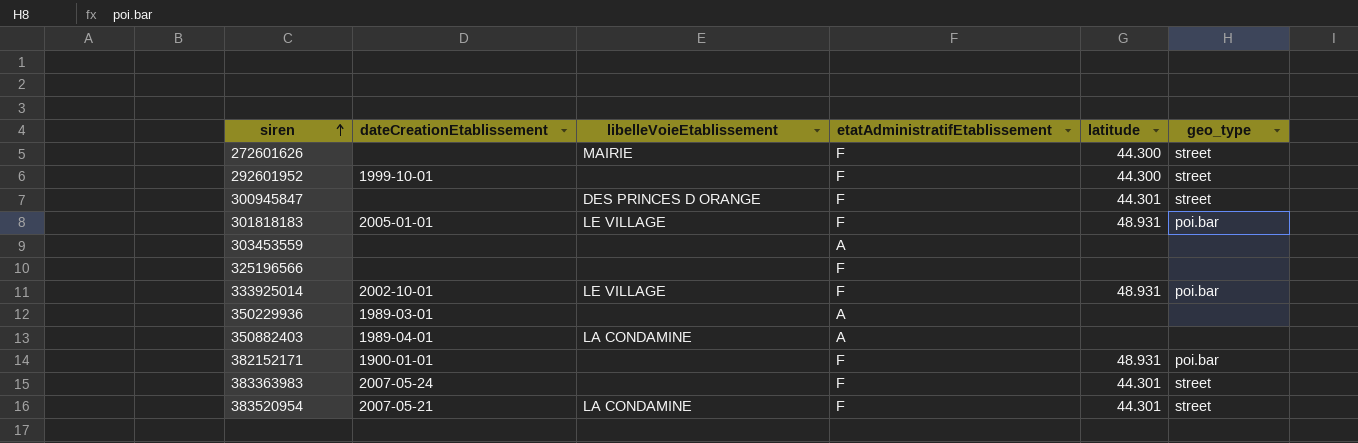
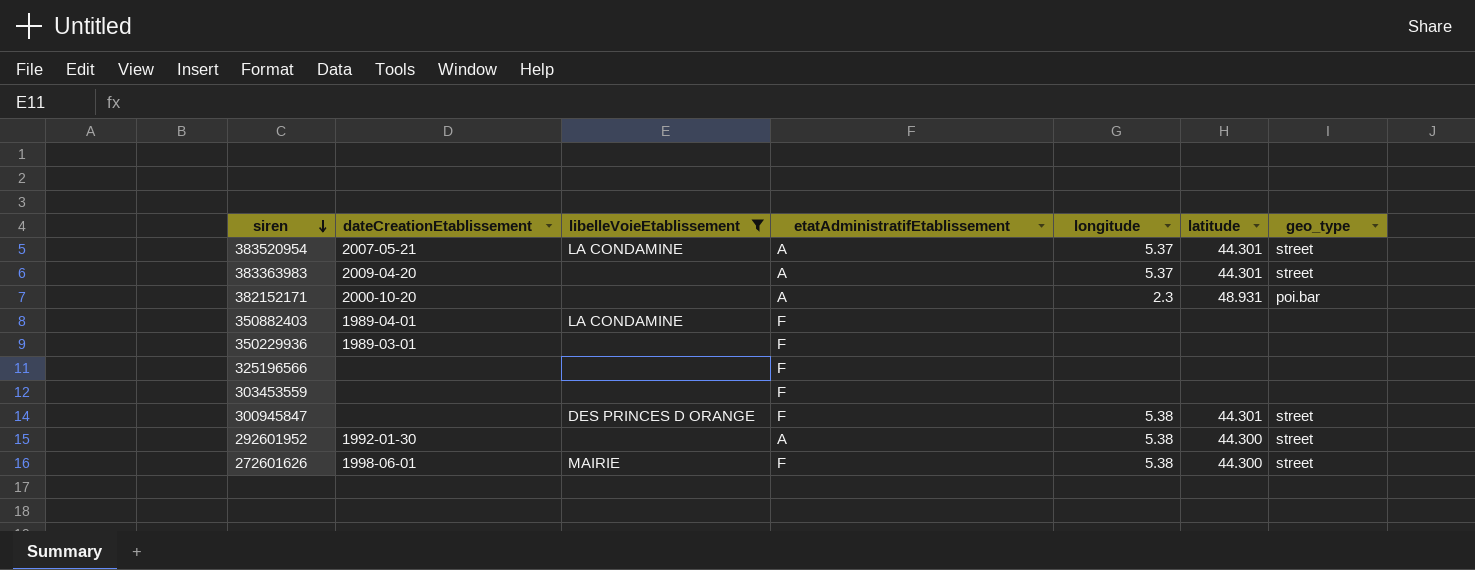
filter: none -> libelleVoieEtablissement != LE VILLAGE
row order: siren ascending -> siren descending
column longitude | position: none -> 5
383520954 | etatAdministratifEtablissement: F -> A
383363983 | dateCreationEtablissement: 2007-05-24 -> 2009-04-20
383363983 | etatAdministratifEtablissement: F -> A
382152171 | dateCreationEtablissement: 1900-01-01 -> 2000-10-20
382152171 | etatAdministratifEtablissement: F -> A
350882403 | etatAdministratifEtablissement: A -> F
350229936 | etatAdministratifEtablissement: A -> F
303453559 | etatAdministratifEtablissement: A -> F
292601952 | dateCreationEtablissement: 1999-10-01 -> 1992-01-30
292601952 | etatAdministratifEtablissement: F -> A
272601626 | dateCreationEtablissement: none -> 1998-06-01

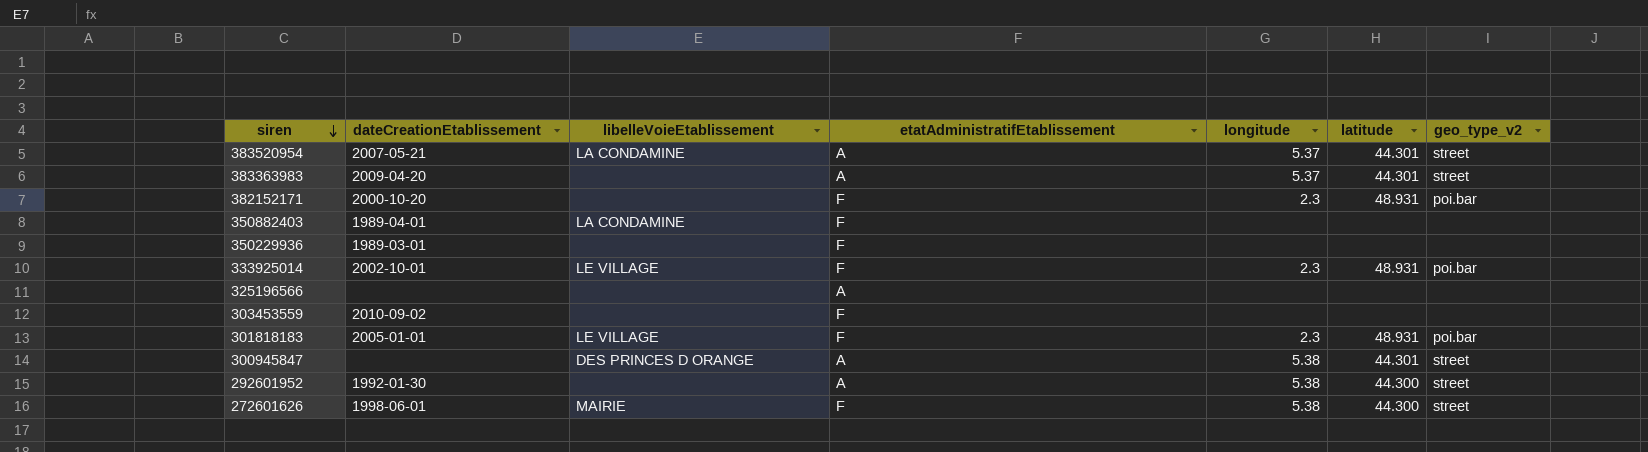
filter: libelleVoieEtablissement != LE VILLAGE -> none
column name: geo_type -> geo_type_v2
382152171 | etatAdministratifEtablissement: A -> F
325196566 | etatAdministratifEtablissement: F -> A
303453559 | dateCreationEtablissement: none -> 2010-09-02
300945847 | etatAdministratifEtablissement: F -> A

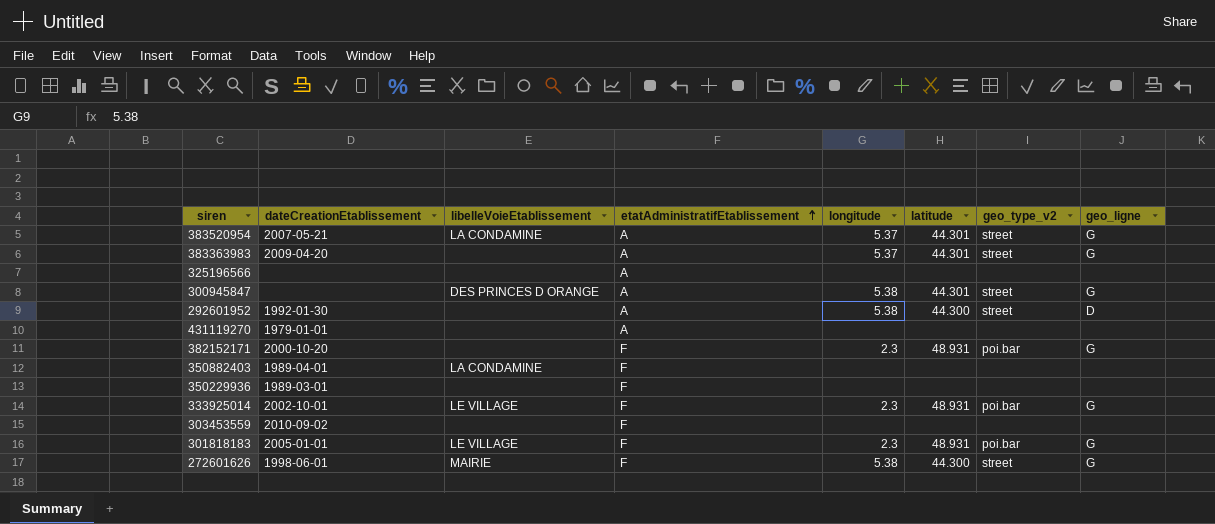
row order: siren descending -> etatAdministratifEtablissement ascending
column geo_ligne | position: none -> 8
row 431119270: none -> 1979-01-01 | none | A | none | none | none | none

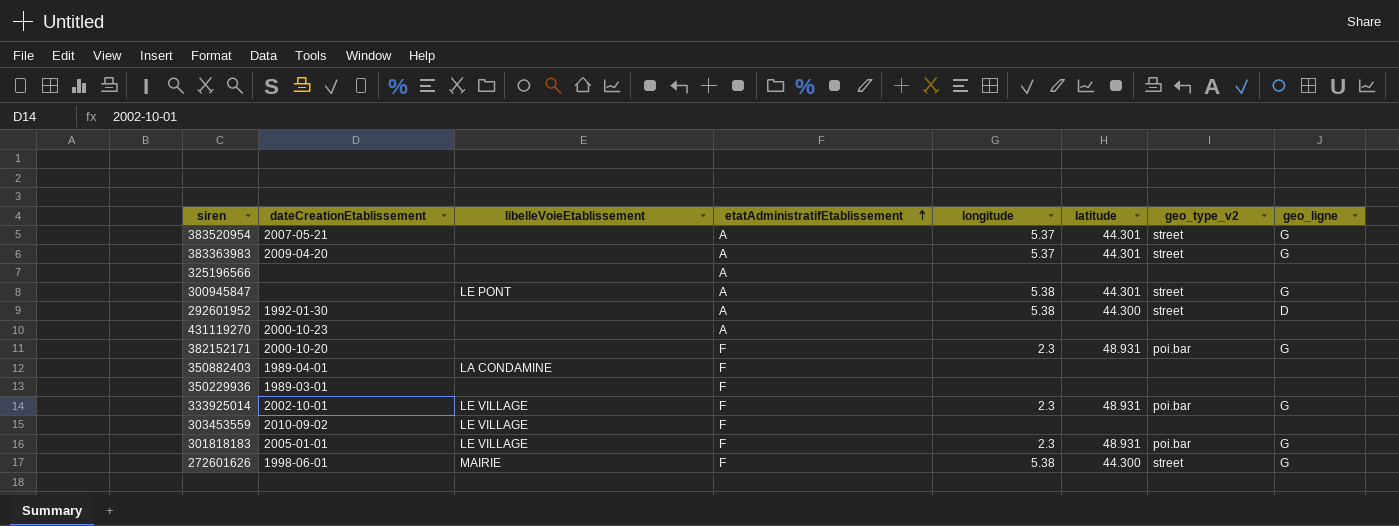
383520954 | libelleVoieEtablissement: LA CONDAMINE -> none
300945847 | libelleVoieEtablissement: DES PRINCES D ORANGE -> LE PONT
431119270 | dateCreationEtablissement: 1979-01-01 -> 2000-10-23
303453559 | libelleVoieEtablissement: none -> LE VILLAGE

